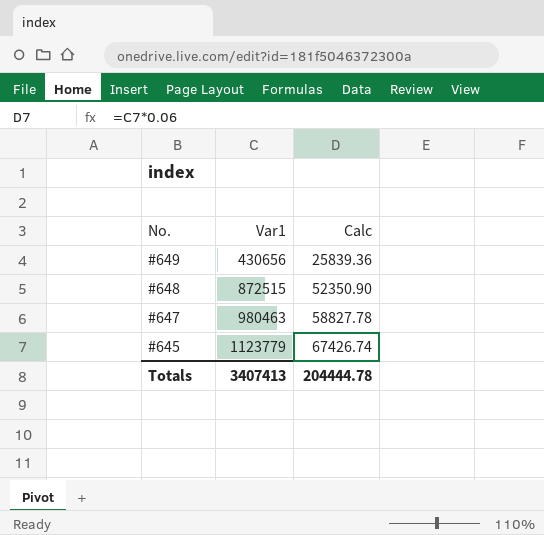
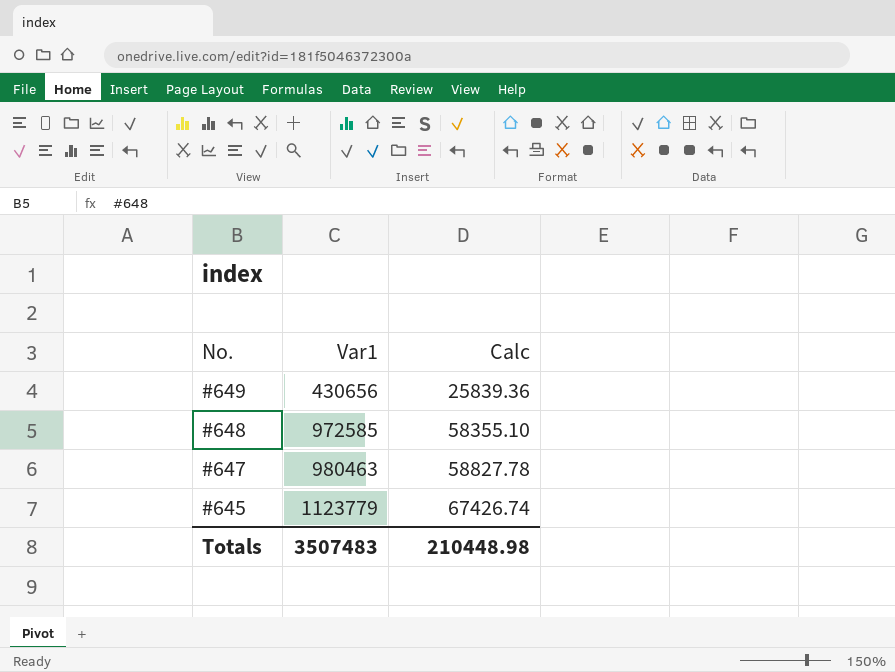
#648 | Var1: 872515 -> 972585
#648 | Calc: 52350.90 -> 58355.10
Totals | Var1: 3407413 -> 3507483
Totals | Calc: 204444.78 -> 210448.98

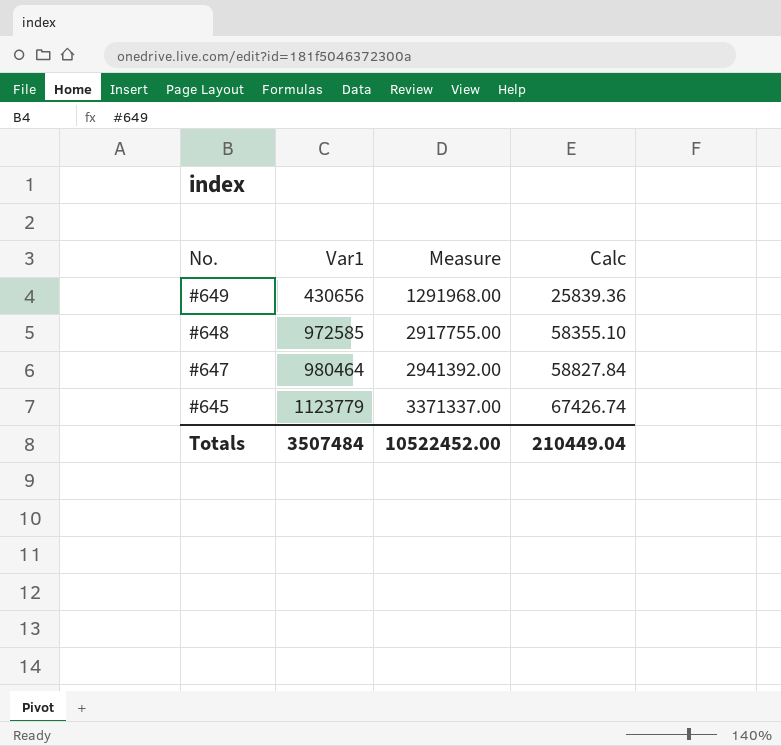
column Measure | formula: none -> [Var1] * 3
#647 | Var1: 980463 -> 980464
#647 | Calc: 58827.78 -> 58827.84
Totals | Var1: 3507483 -> 3507484
Totals | Calc: 210448.98 -> 210449.04

